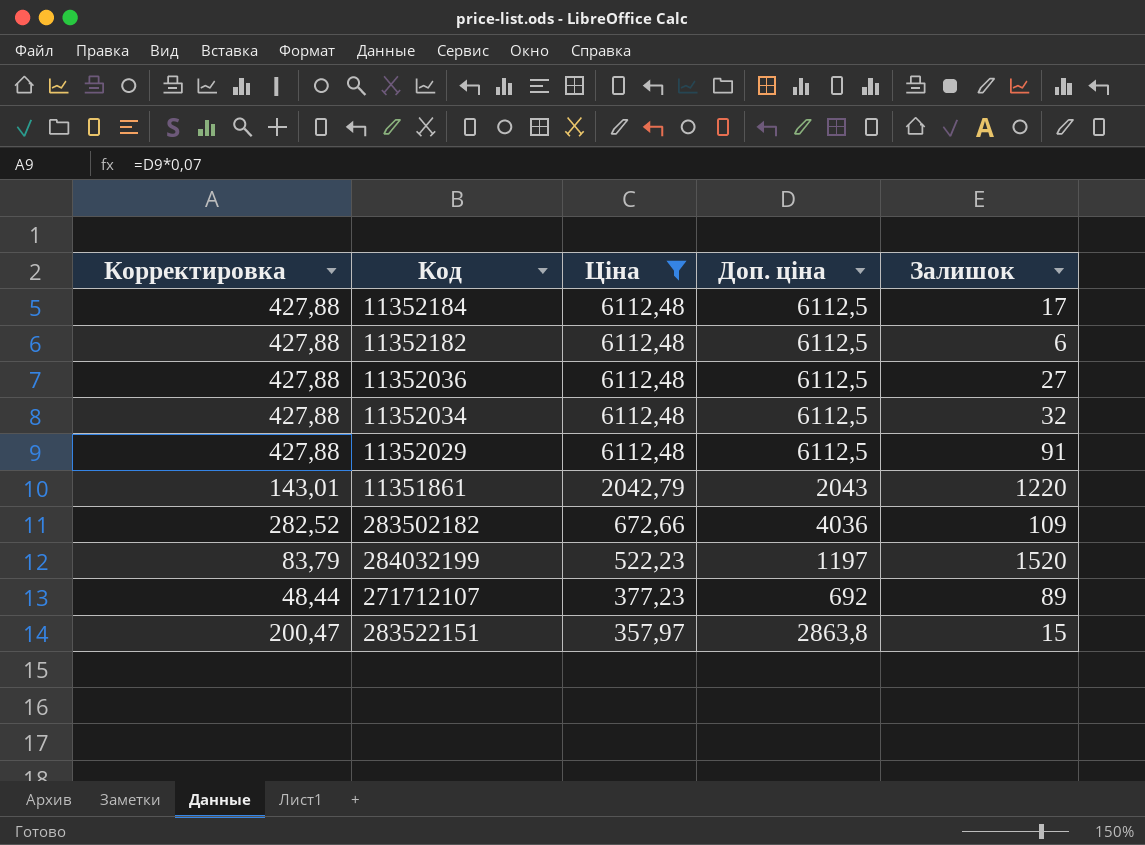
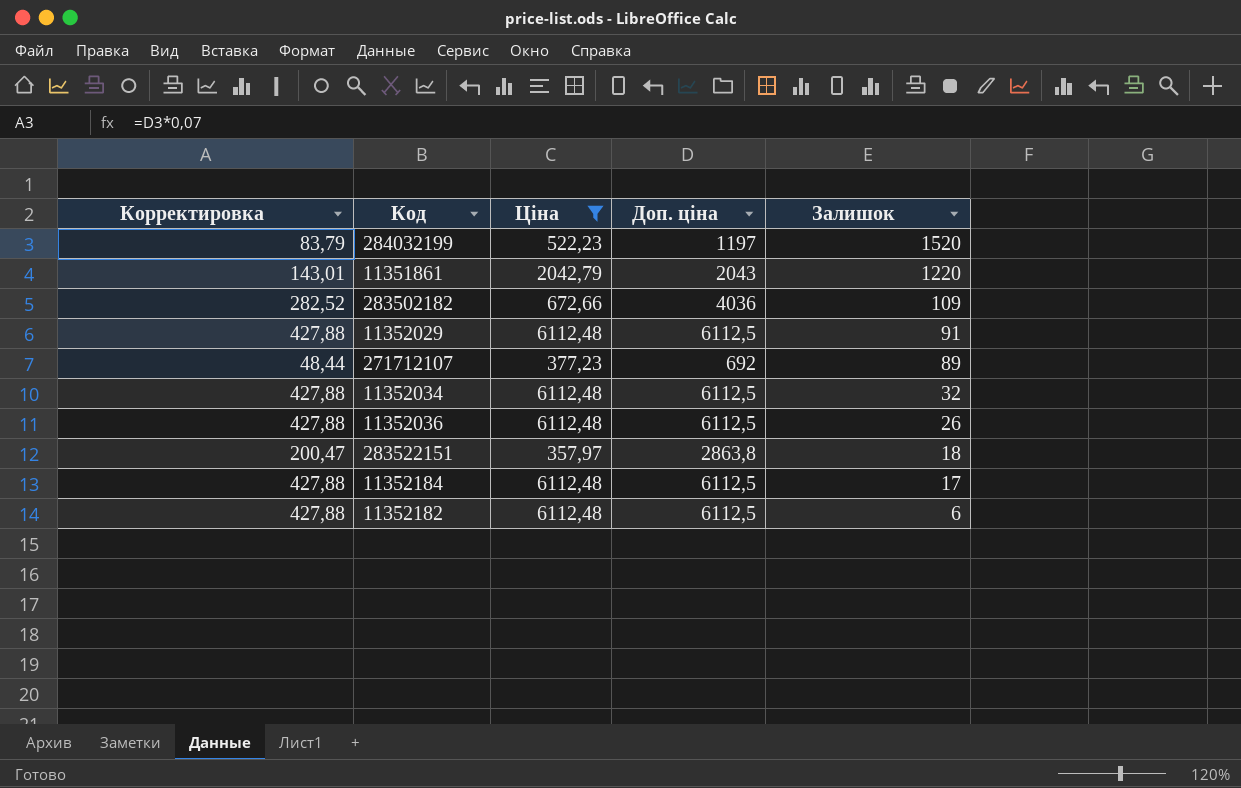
row order: Ціна descending -> Залишок descending
11352036 | Залишок: 27 -> 26
283522151 | Залишок: 15 -> 18

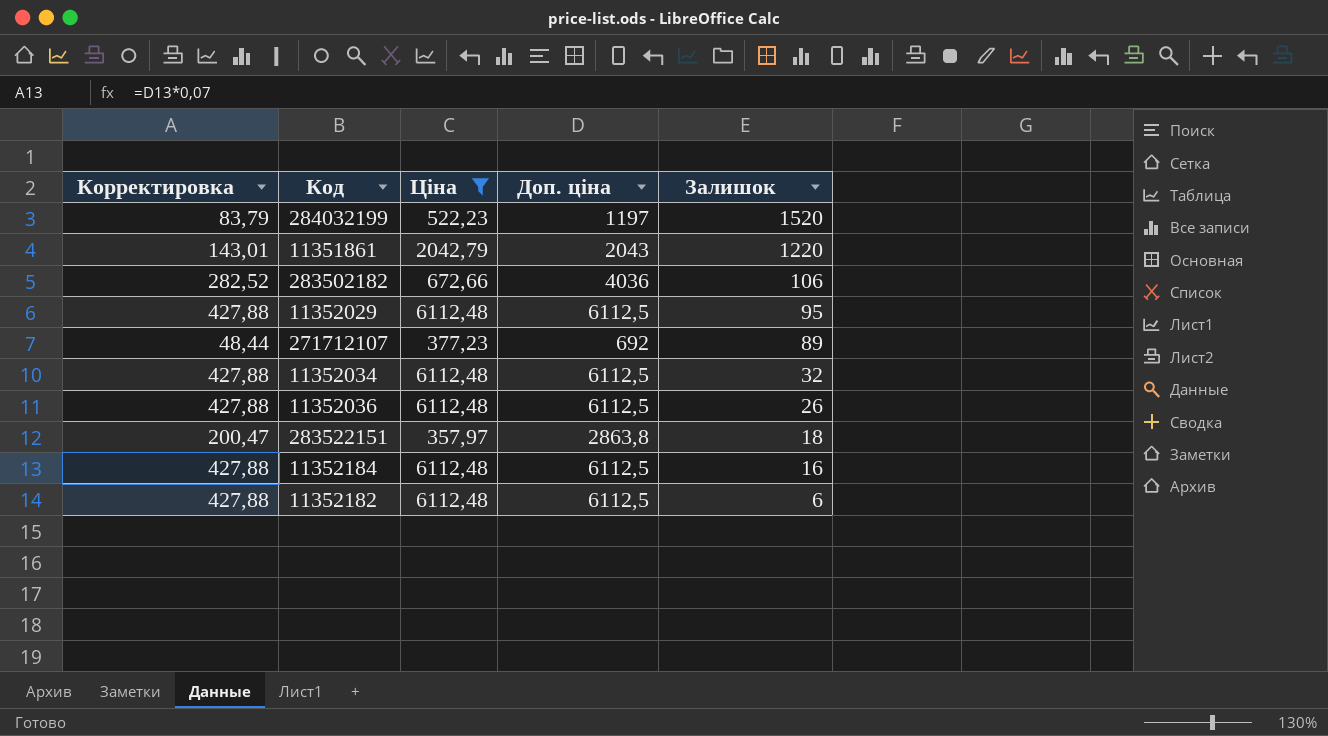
283502182 | Залишок: 109 -> 106
11352029 | Залишок: 91 -> 95
11352184 | Залишок: 17 -> 16

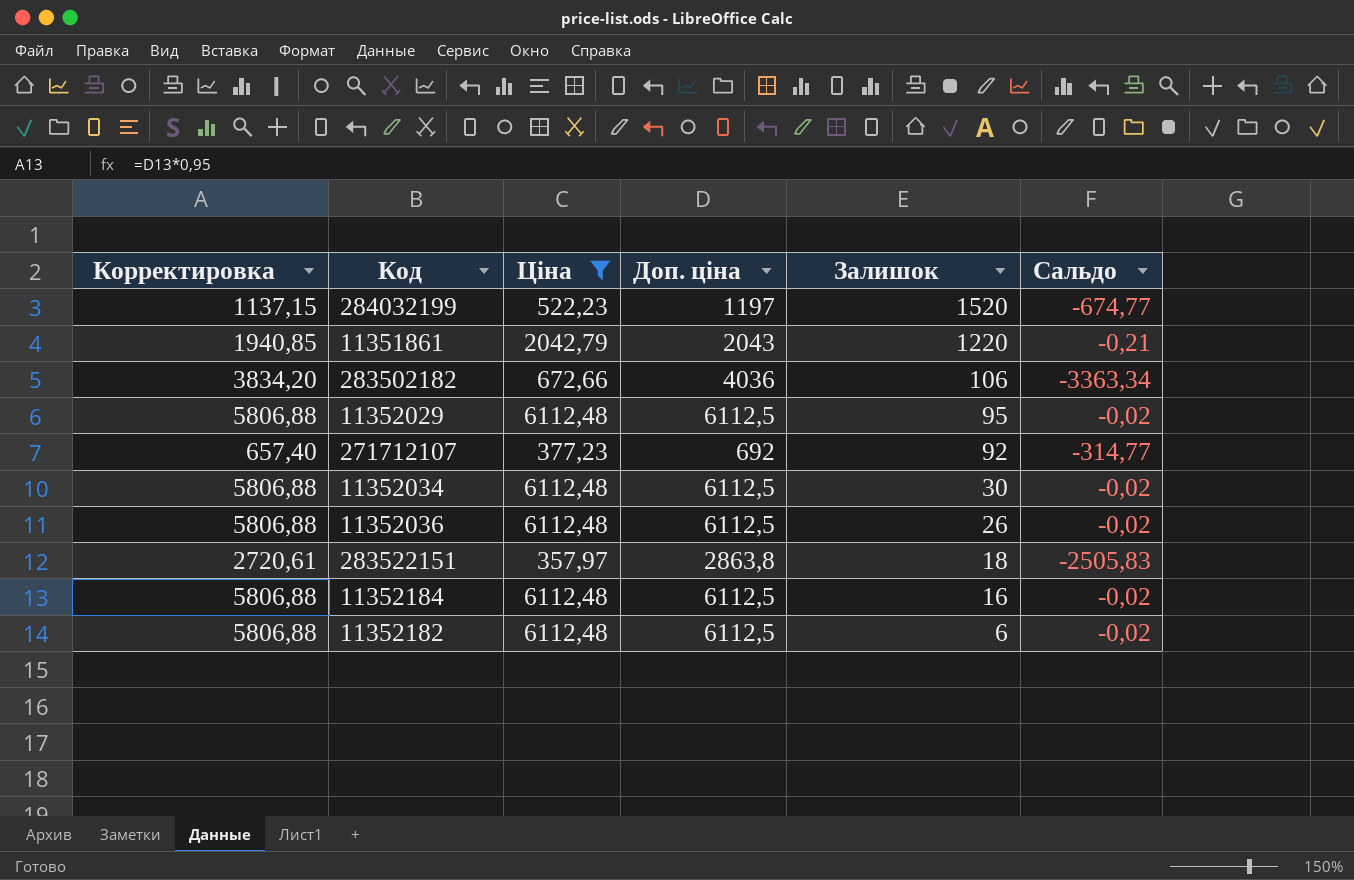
column Корректировка | formula: [Доп. ціна] * 0,07 -> [Доп. ціна] * 0,95
column Сальдо | formula: none -> [Ціна] - [Доп. ціна]
271712107 | Залишок: 89 -> 92
11352034 | Залишок: 32 -> 30

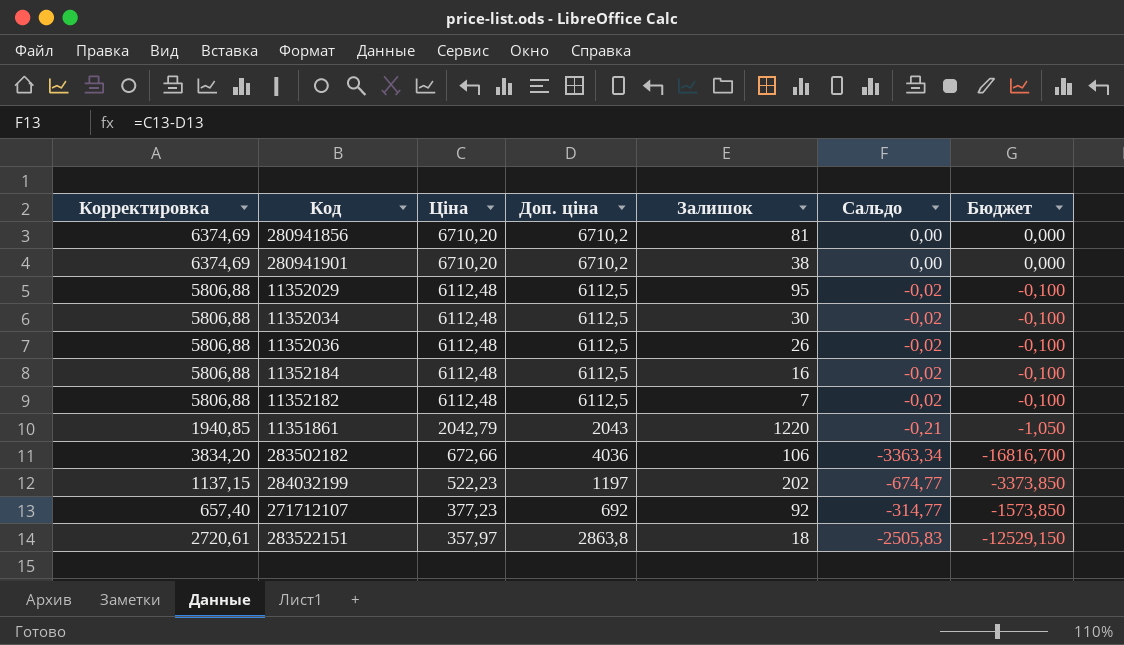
filter: Ціна != 6710,20 -> none
row order: Залишок descending -> Ціна descending
column Бюджет | formula: none -> [Сальдо] * 5
11352182 | Залишок: 6 -> 7
284032199 | Залишок: 1520 -> 202

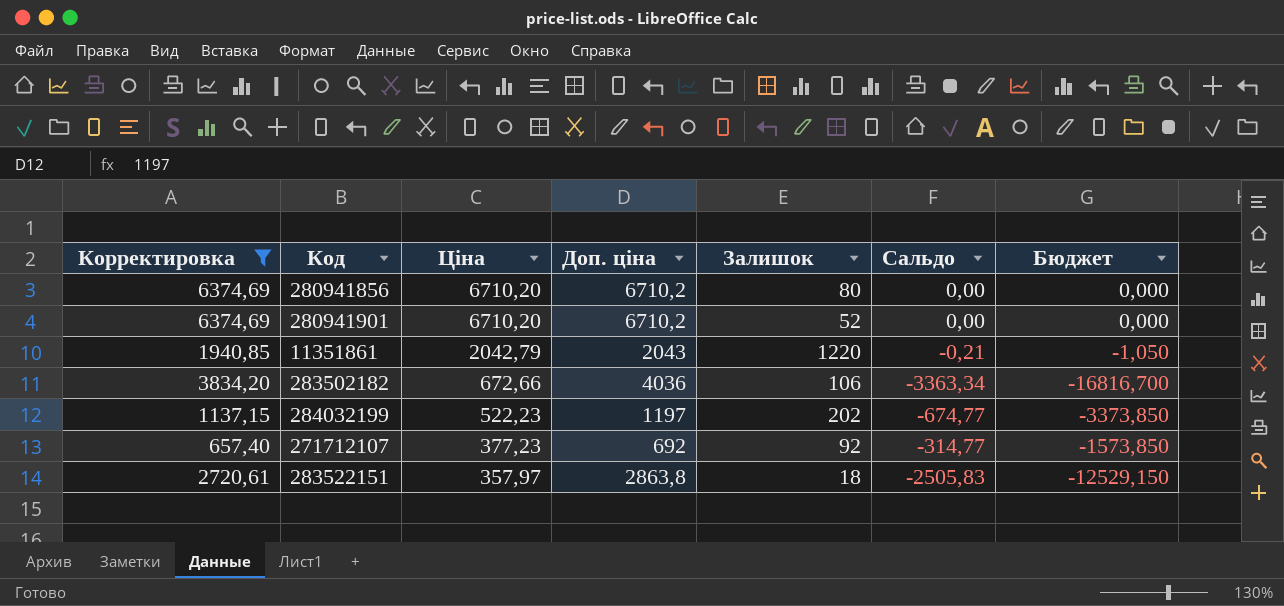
filter: none -> Корректировка != 5806,88
280941856 | Залишок: 81 -> 80
280941901 | Залишок: 38 -> 52

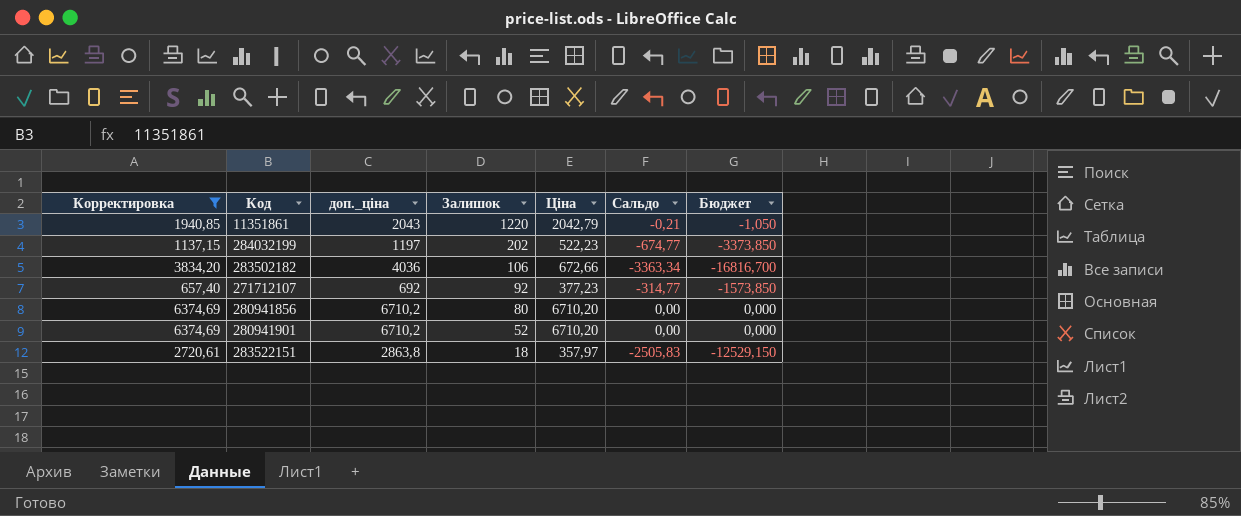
row order: Ціна descending -> Залишок descending
column name: Доп. ціна -> доп._ціна
column Ціна | position: 3 -> 5

